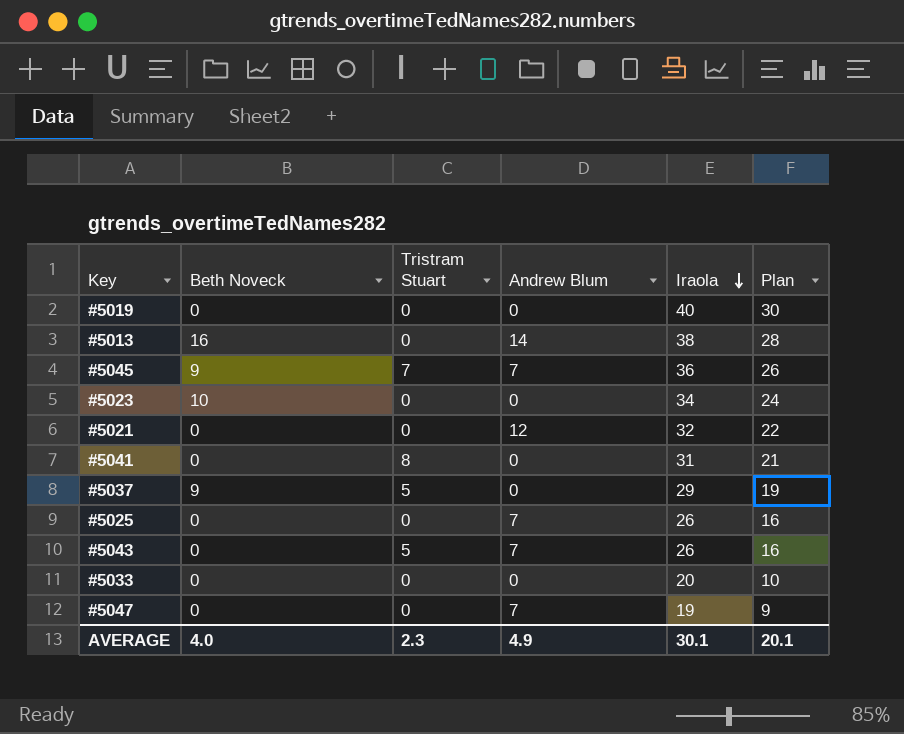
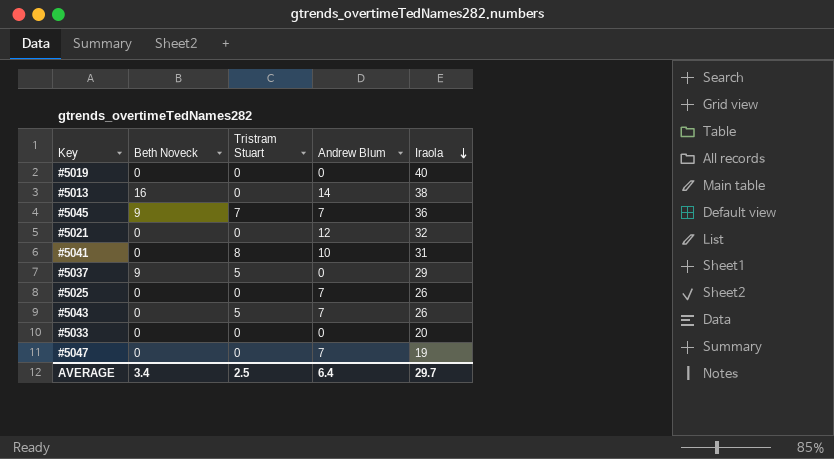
column Plan | formula: [Iraola] - 10 -> none
row #5023: 10 | 0 | 0 | 34 | 24 -> none
#5041 | Andrew Blum: 0 -> 10
AVERAGE | Beth Noveck: 4.0 -> 3.4
AVERAGE | Tristram Stuart: 2.3 -> 2.5
AVERAGE | Andrew Blum: 4.9 -> 6.4
AVERAGE | Iraola: 30.1 -> 29.7

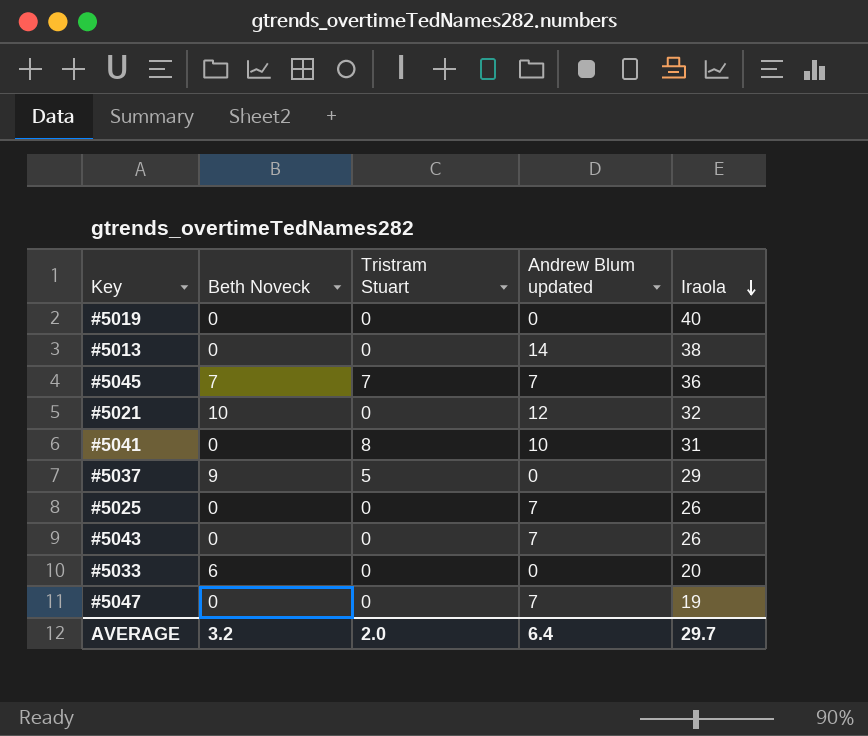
column name: Andrew Blum -> Andrew Blum updated
#5013 | Beth Noveck: 16 -> 0
#5045 | Beth Noveck: 9 -> 7
#5021 | Beth Noveck: 0 -> 10
#5043 | Tristram Stuart: 5 -> 0
#5033 | Beth Noveck: 0 -> 6
AVERAGE | Beth Noveck: 3.4 -> 3.2
AVERAGE | Tristram Stuart: 2.5 -> 2.0

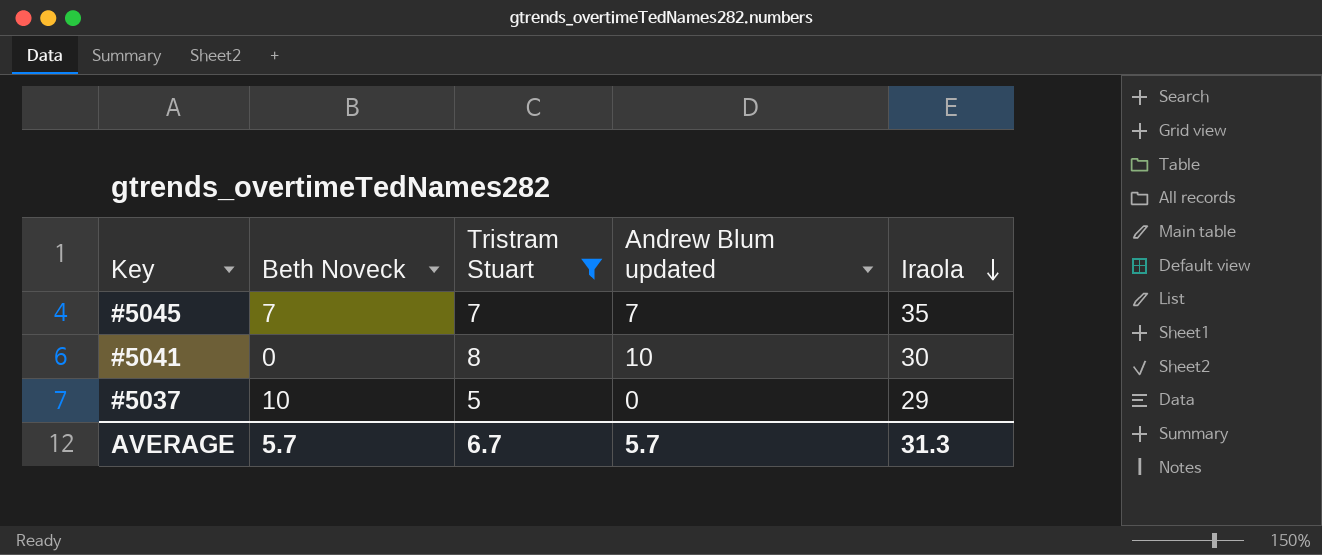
filter: none -> Tristram Stuart != 0
#5045 | Iraola: 36 -> 35
#5041 | Iraola: 31 -> 30
#5037 | Beth Noveck: 9 -> 10
AVERAGE | Beth Noveck: 3.2 -> 5.7
AVERAGE | Tristram Stuart: 2.0 -> 6.7
AVERAGE | Andrew Blum updated: 6.4 -> 5.7
AVERAGE | Iraola: 29.7 -> 31.3

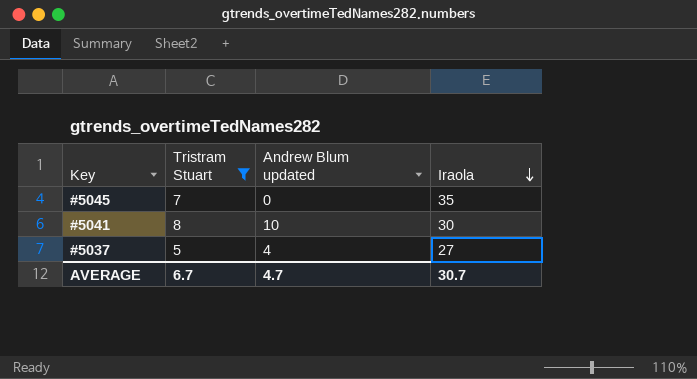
column Beth Noveck | position: 2 -> none
#5045 | Andrew Blum updated: 7 -> 0
#5037 | Andrew Blum updated: 0 -> 4
#5037 | Iraola: 29 -> 27
AVERAGE | Andrew Blum updated: 5.7 -> 4.7
AVERAGE | Iraola: 31.3 -> 30.7

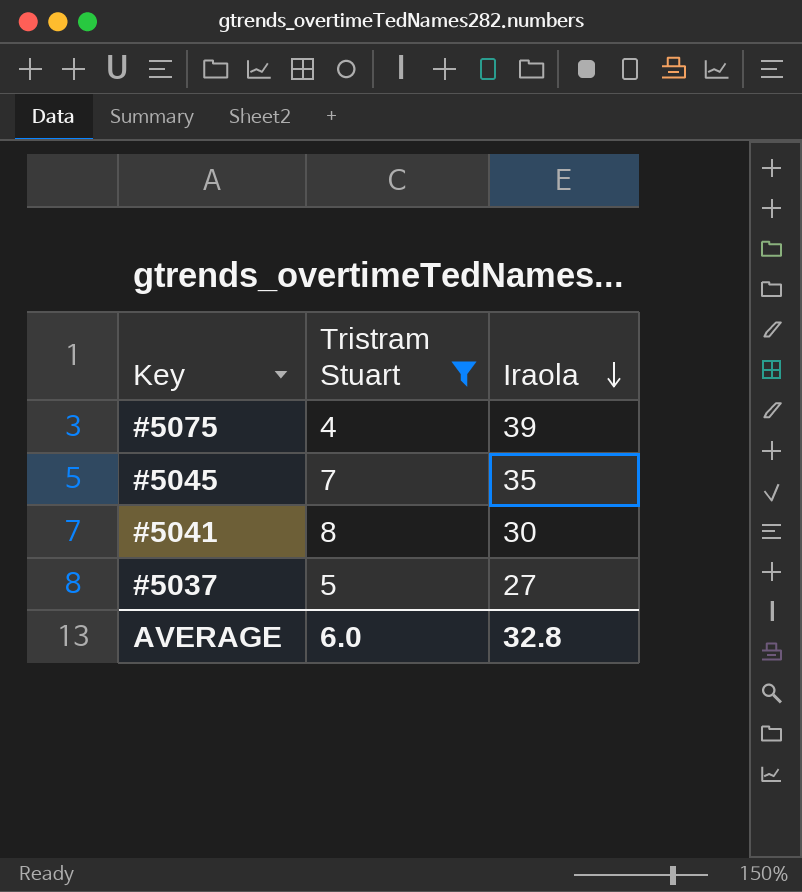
column Andrew Blum updated | position: 3 -> none
row #5075: none -> 4 | 39
AVERAGE | Tristram Stuart: 6.7 -> 6.0
AVERAGE | Iraola: 30.7 -> 32.8

